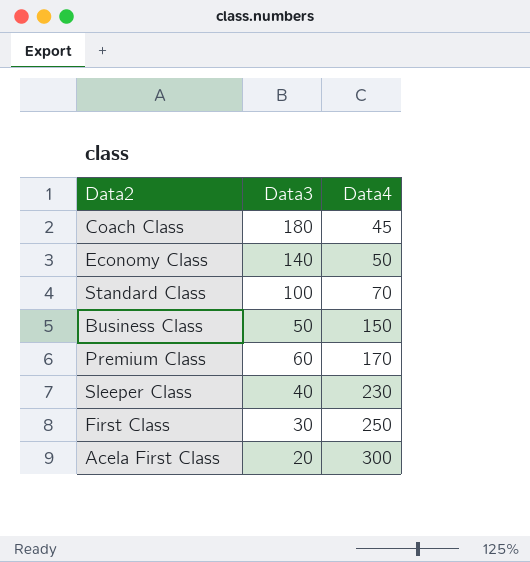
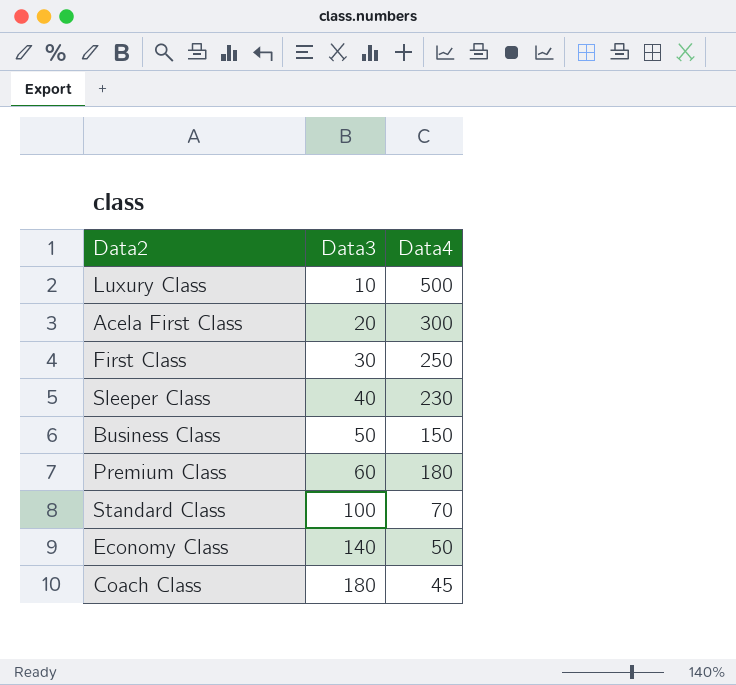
row order: Data4 ascending -> Data3 ascending
row Luxury Class: none -> 10 | 500
Premium Class | Data4: 170 -> 180

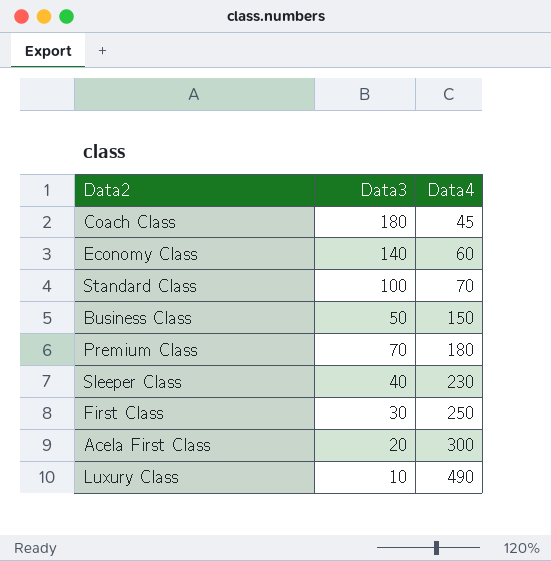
row order: Data3 ascending -> Data4 ascending
Economy Class | Data4: 50 -> 60
Premium Class | Data3: 60 -> 70
Luxury Class | Data4: 500 -> 490

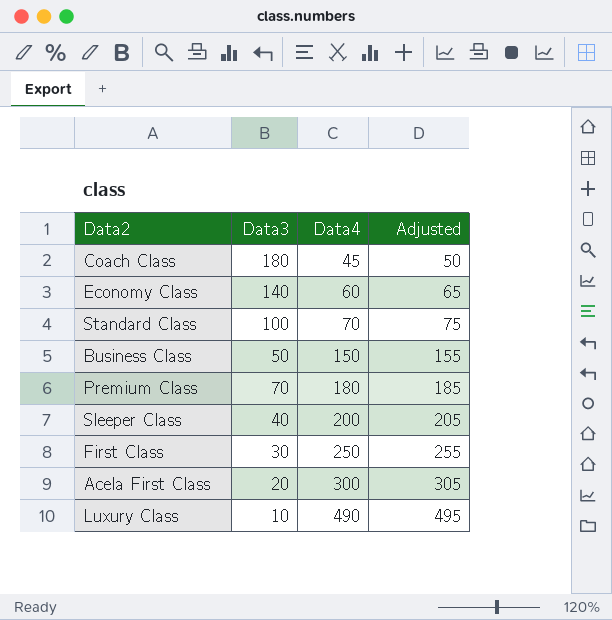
column Adjusted | formula: none -> [Data4] + 5
Sleeper Class | Data4: 230 -> 200

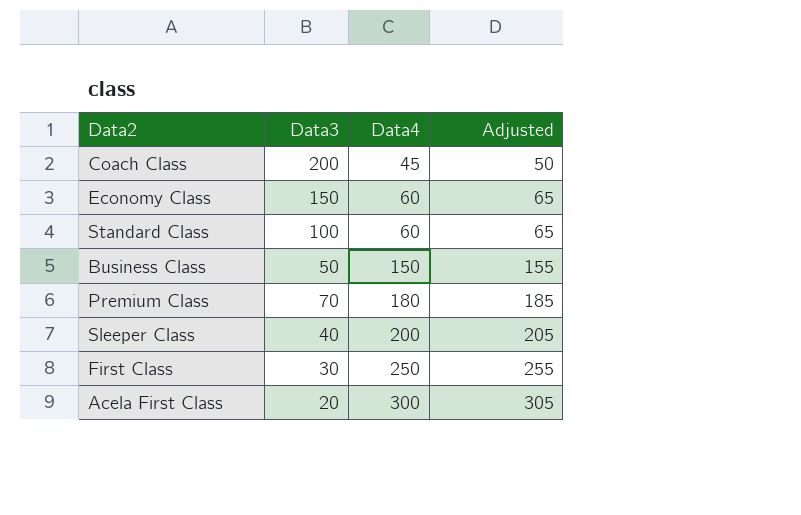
row Luxury Class: 10 | 490 | 495 -> none
Coach Class | Data3: 180 -> 200
Economy Class | Data3: 140 -> 150
Standard Class | Data4: 70 -> 60
Standard Class | Adjusted: 75 -> 65

